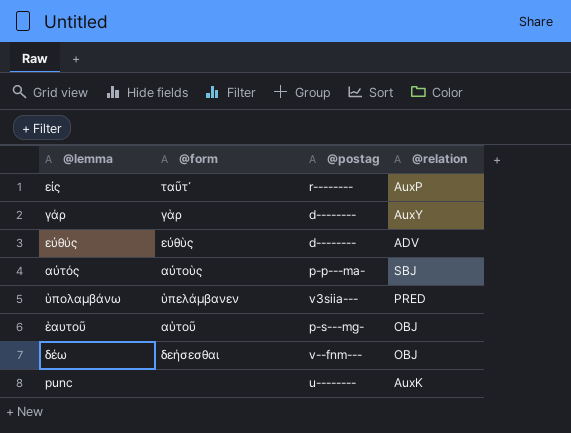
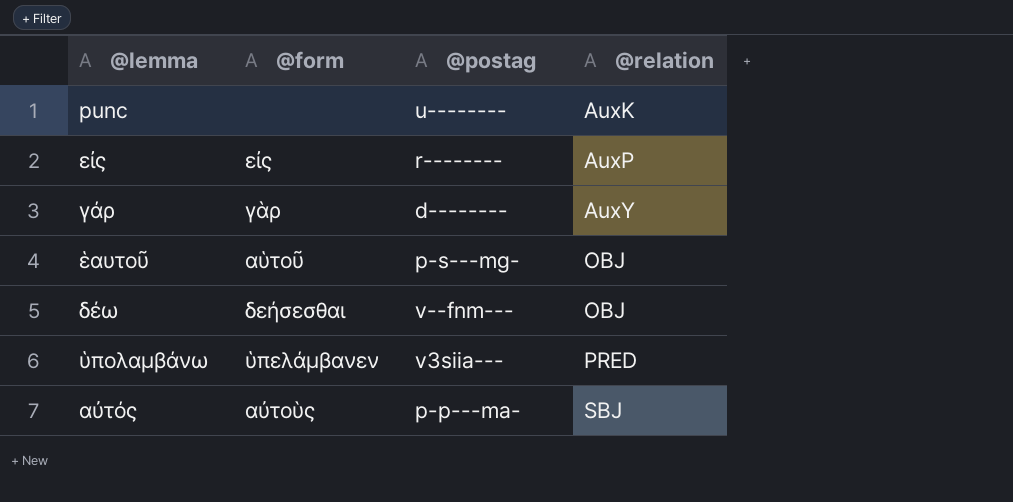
row order: none -> @relation ascending
row εὐθύς: εὐθὺς | d-------- | ADV -> none
εἰς | @form: ταῦτ᾽ -> εἰς

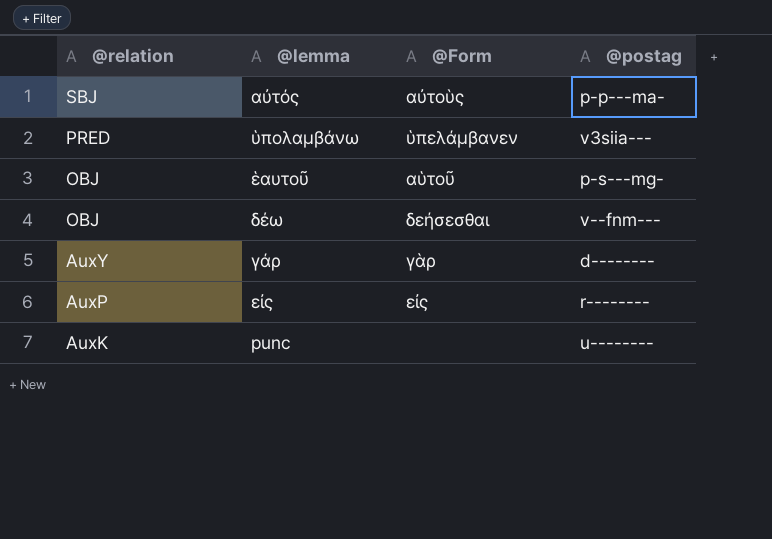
row order: @relation ascending -> @relation descending
column @relation | position: 4 -> 1
column name: @form -> @Form

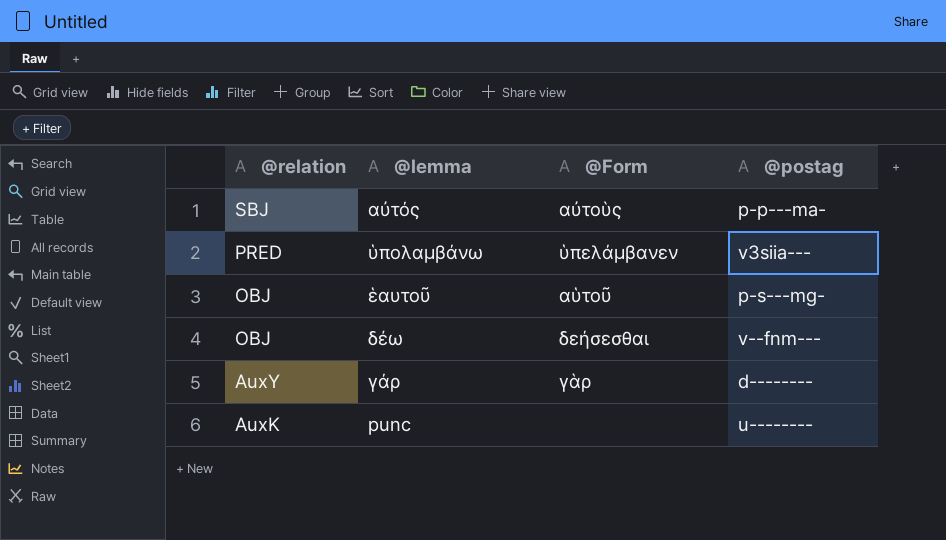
row εἰς: AuxP | εἰς | r-------- -> none

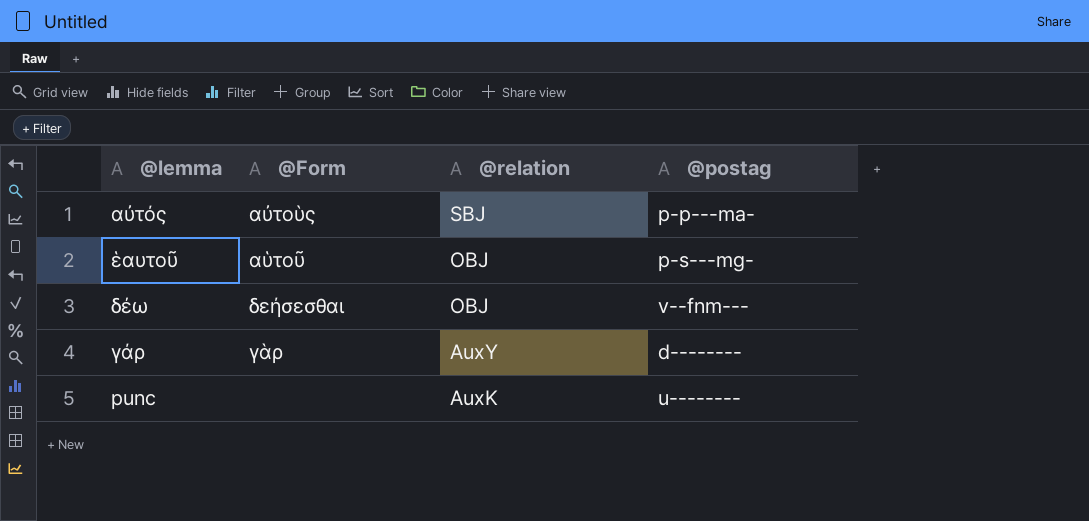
column @relation | position: 1 -> 3
row ὑπολαμβάνω: PRED | ὑπελάμβανεν | v3siia--- -> none

